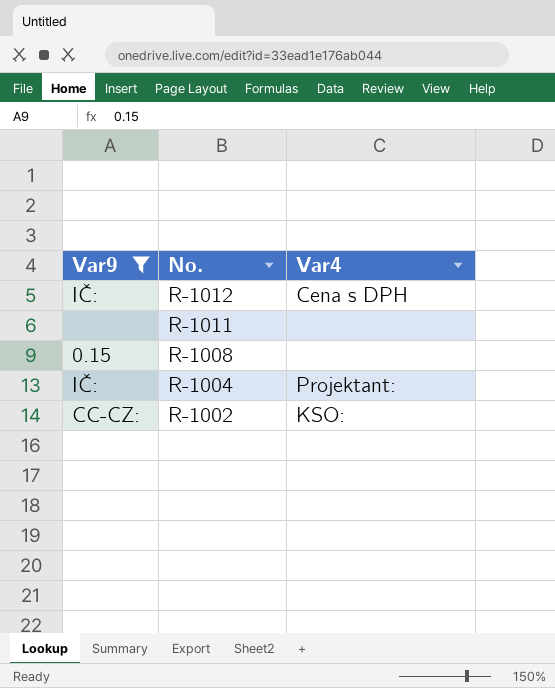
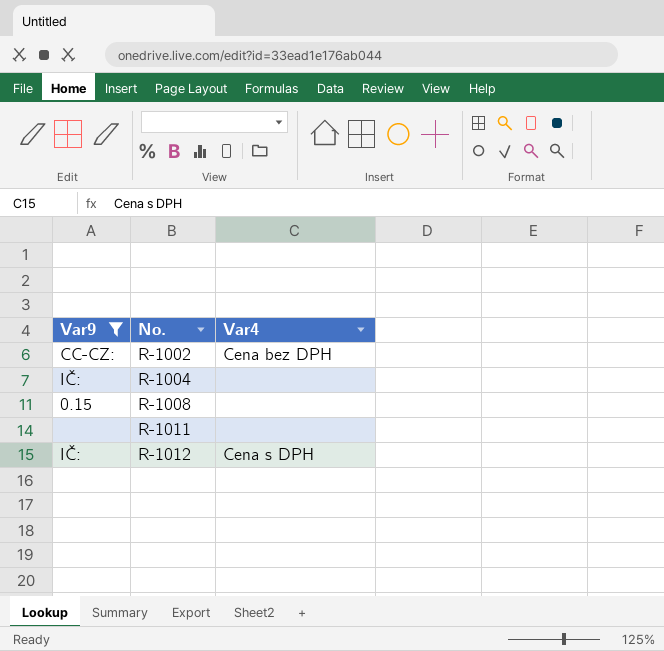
row order: No. descending -> No. ascending
R-1002 | Var4: KSO: -> Cena bez DPH
R-1004 | Var4: Projektant: -> none

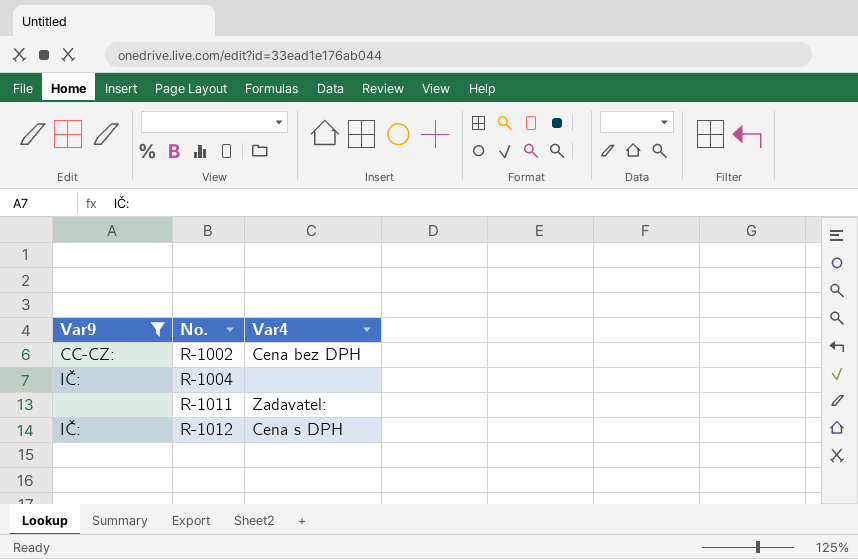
row R-1008: 0.15 | none -> none
R-1011 | Var4: none -> Zadavatel:

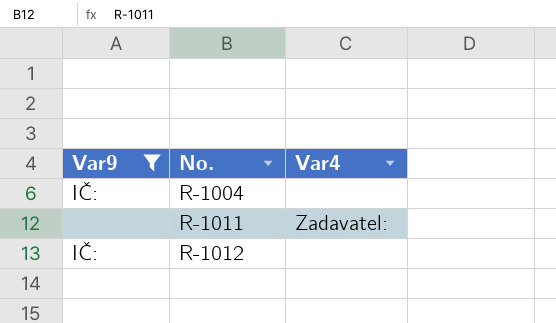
row R-1002: CC-CZ: | Cena bez DPH -> none
R-1012 | Var4: Cena s DPH -> none

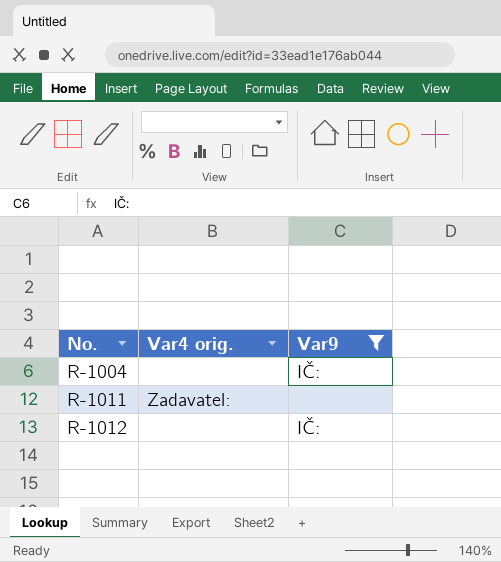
column name: Var4 -> Var4 orig.
column Var9 | position: 1 -> 3

